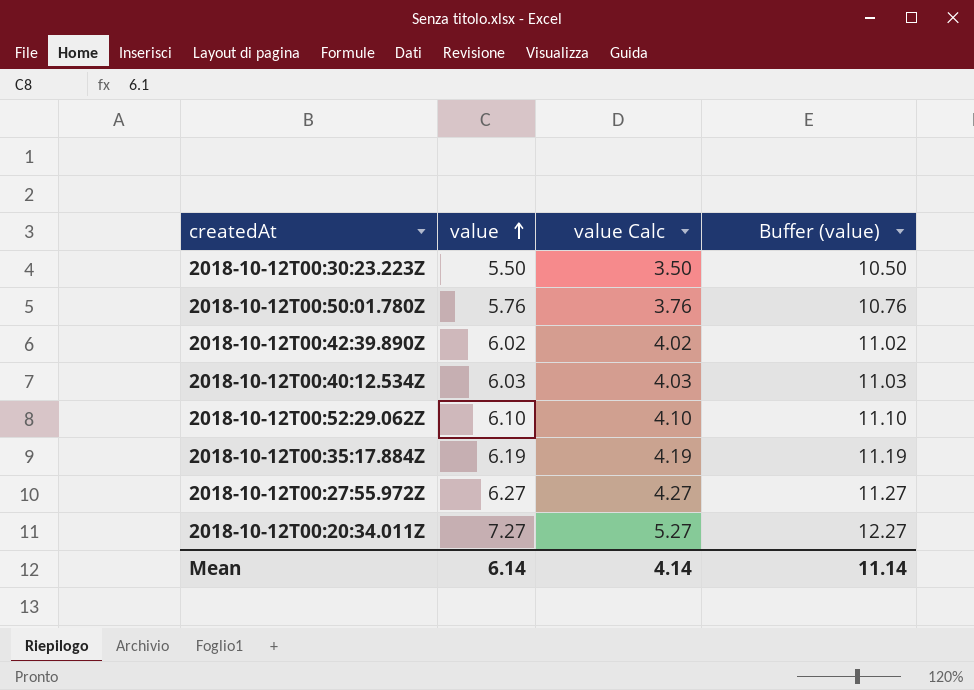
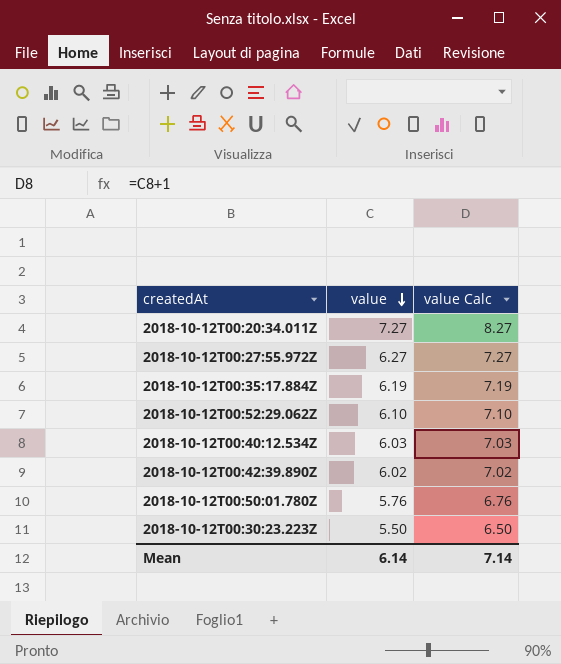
row order: value ascending -> value descending
column Buffer (value) | formula: [value] + 5 -> none
column value Calc | formula: [value] - 2 -> [value] + 1
Mean | value Calc: 4.14 -> 7.14

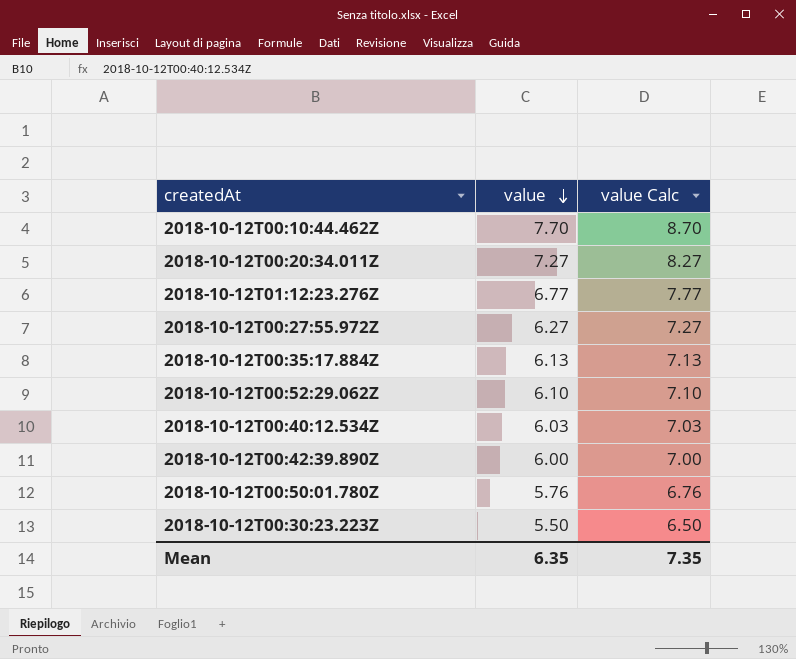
row 2018-10-12T00:10:44.462Z: none -> 7.70 | 8.70
row 2018-10-12T01:12:23.276Z: none -> 6.77 | 7.77
2018-10-12T00:35:17.884Z | value: 6.19 -> 6.13
2018-10-12T00:35:17.884Z | value Calc: 7.19 -> 7.13
2018-10-12T00:42:39.890Z | value: 6.02 -> 6.00
2018-10-12T00:42:39.890Z | value Calc: 7.02 -> 7.00
Mean | value: 6.14 -> 6.35
Mean | value Calc: 7.14 -> 7.35

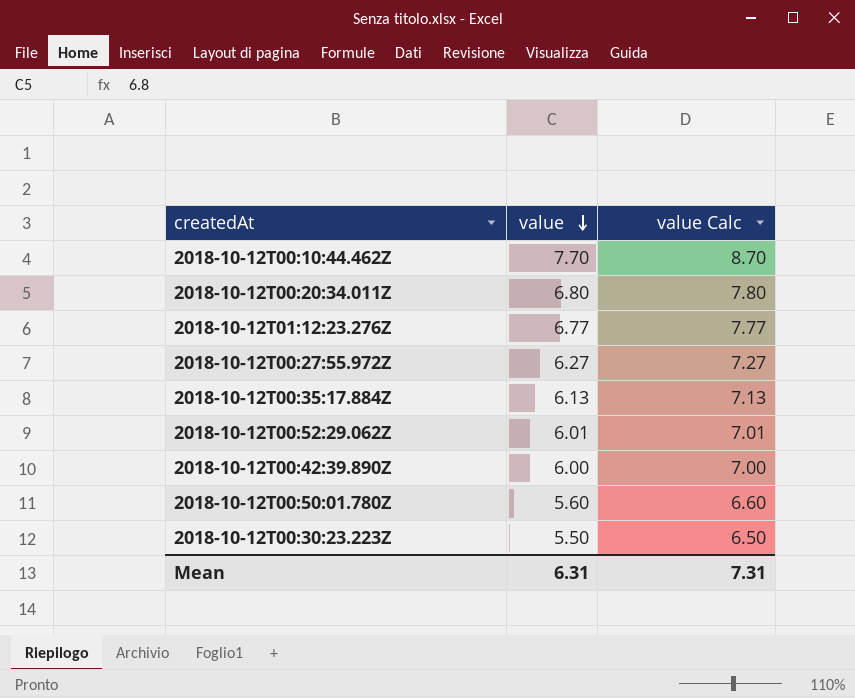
row 2018-10-12T00:40:12.534Z: 6.03 | 7.03 -> none
2018-10-12T00:20:34.011Z | value: 7.27 -> 6.80
2018-10-12T00:20:34.011Z | value Calc: 8.27 -> 7.80
2018-10-12T00:52:29.062Z | value: 6.10 -> 6.01
2018-10-12T00:52:29.062Z | value Calc: 7.10 -> 7.01
2018-10-12T00:50:01.780Z | value: 5.76 -> 5.60
2018-10-12T00:50:01.780Z | value Calc: 6.76 -> 6.60
Mean | value: 6.35 -> 6.31
Mean | value Calc: 7.35 -> 7.31

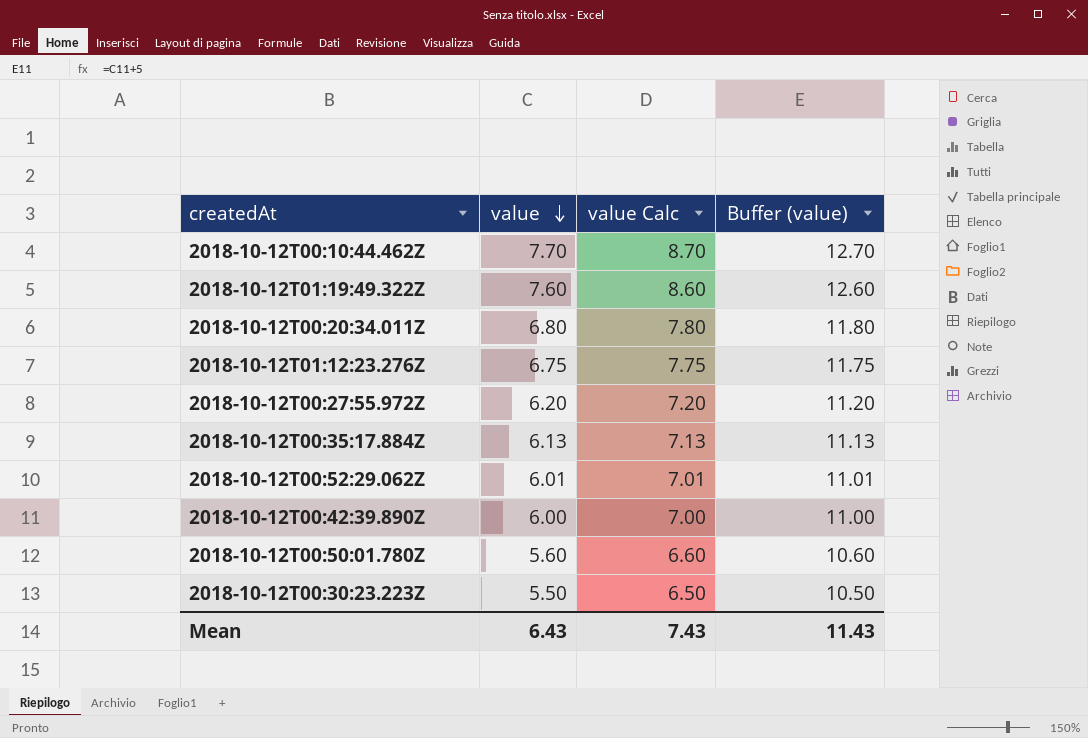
column Buffer (value) | formula: none -> [value] + 5
row 2018-10-12T01:19:49.322Z: none -> 7.60 | 8.60 | 12.60
2018-10-12T01:12:23.276Z | value: 6.77 -> 6.75
2018-10-12T01:12:23.276Z | value Calc: 7.77 -> 7.75
2018-10-12T00:27:55.972Z | value: 6.27 -> 6.20
2018-10-12T00:27:55.972Z | value Calc: 7.27 -> 7.20
Mean | value: 6.31 -> 6.43
Mean | value Calc: 7.31 -> 7.43

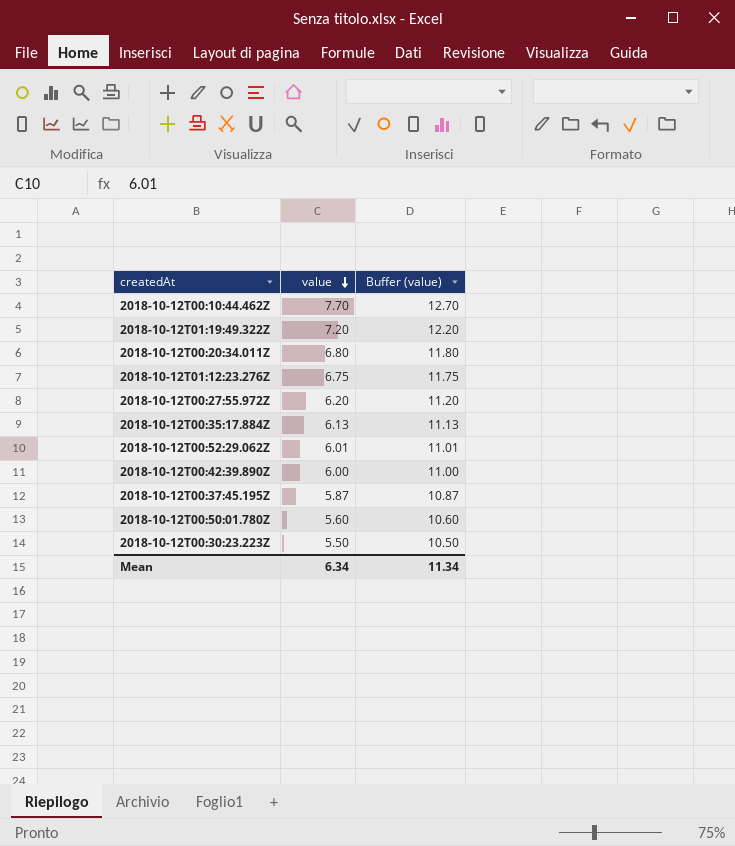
column value Calc | formula: [value] + 1 -> none
2018-10-12T01:19:49.322Z | value: 7.60 -> 7.20
2018-10-12T01:19:49.322Z | Buffer (value): 12.60 -> 12.20
row 2018-10-12T00:37:45.195Z: none -> 5.87 | 10.87
Mean | value: 6.43 -> 6.34
Mean | Buffer (value): 11.43 -> 11.34

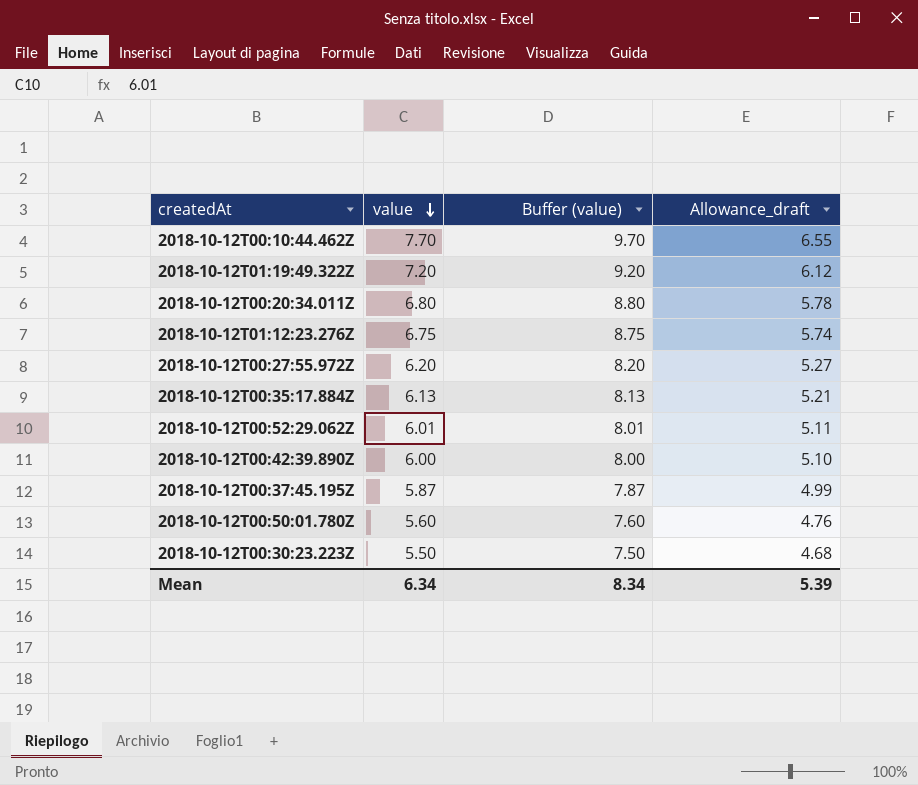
column Buffer (value) | formula: [value] + 5 -> [value] + 2
column Allowance_draft | formula: none -> [value] * 0.85
Mean | Buffer (value): 11.34 -> 8.34

